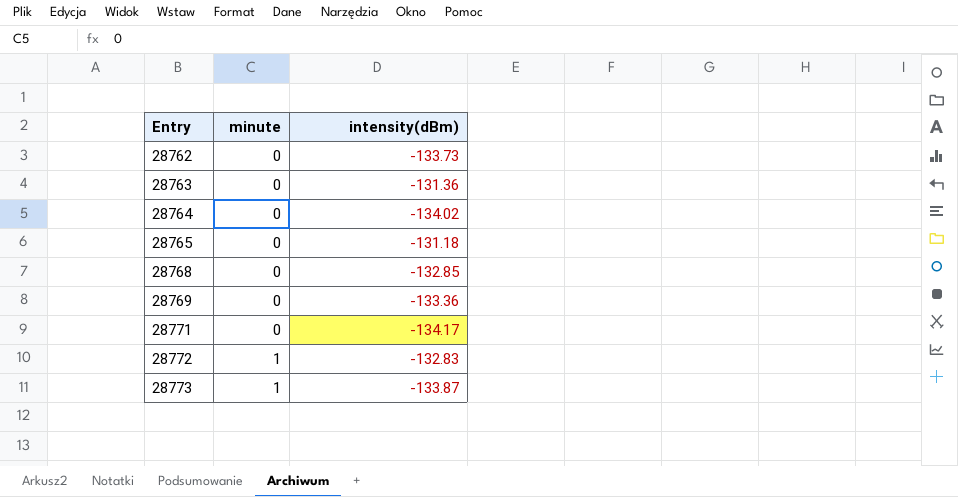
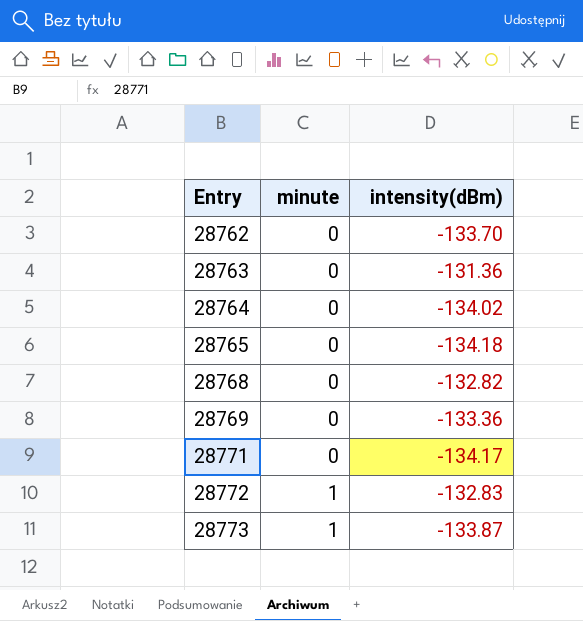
28762 | intensity(dBm): -133.73 -> -133.70
28765 | intensity(dBm): -131.18 -> -134.18
28768 | intensity(dBm): -132.85 -> -132.82

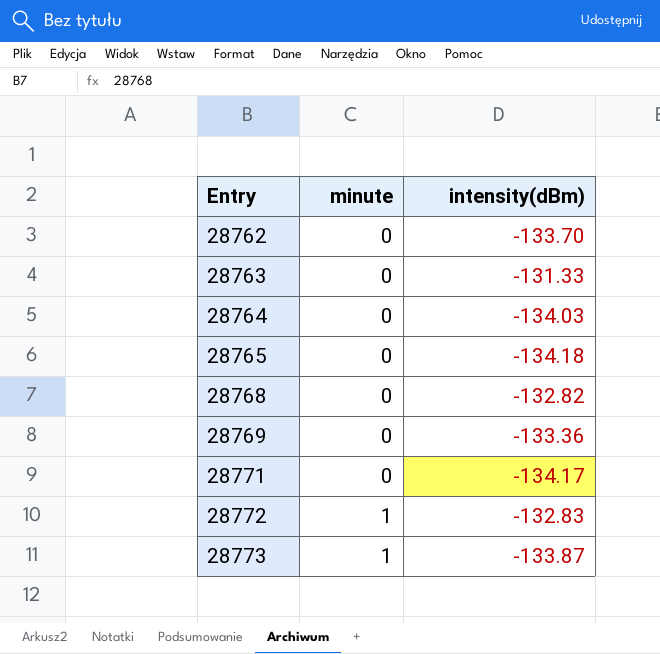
28763 | intensity(dBm): -131.36 -> -131.33
28764 | intensity(dBm): -134.02 -> -134.03

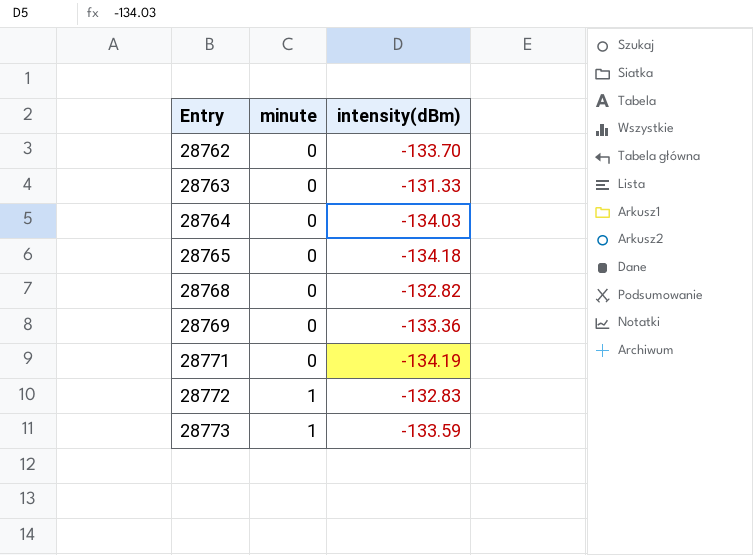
28771 | intensity(dBm): -134.17 -> -134.19
28773 | intensity(dBm): -133.87 -> -133.59

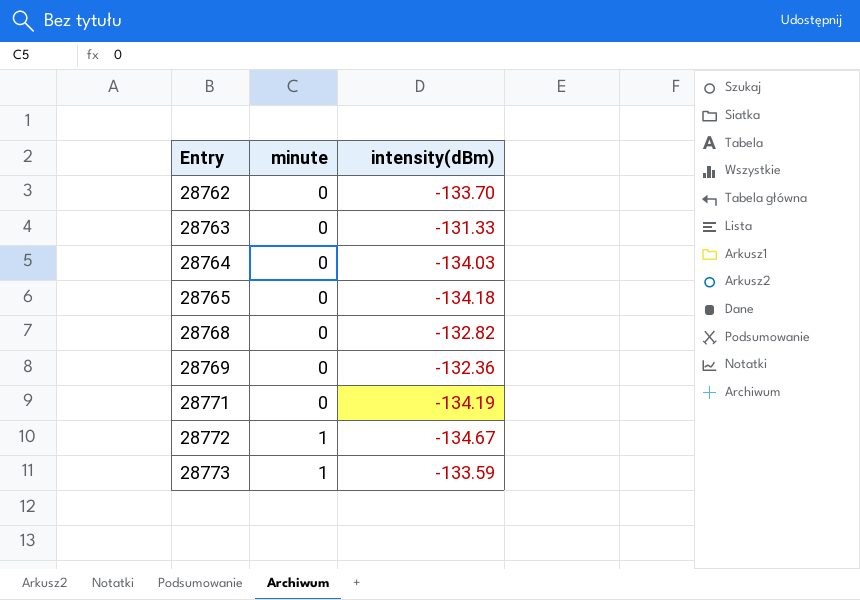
28769 | intensity(dBm): -133.36 -> -132.36
28772 | intensity(dBm): -132.83 -> -134.67

